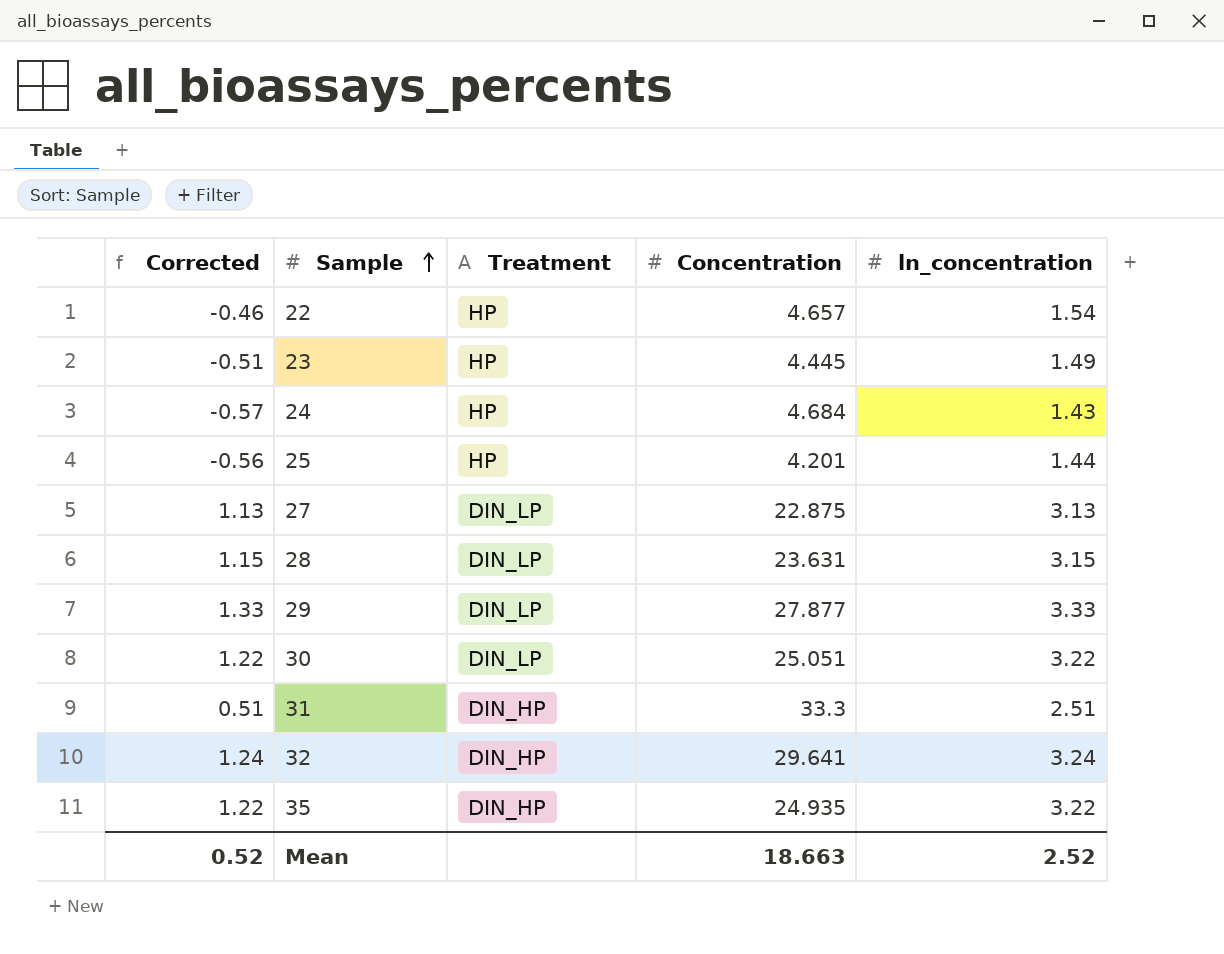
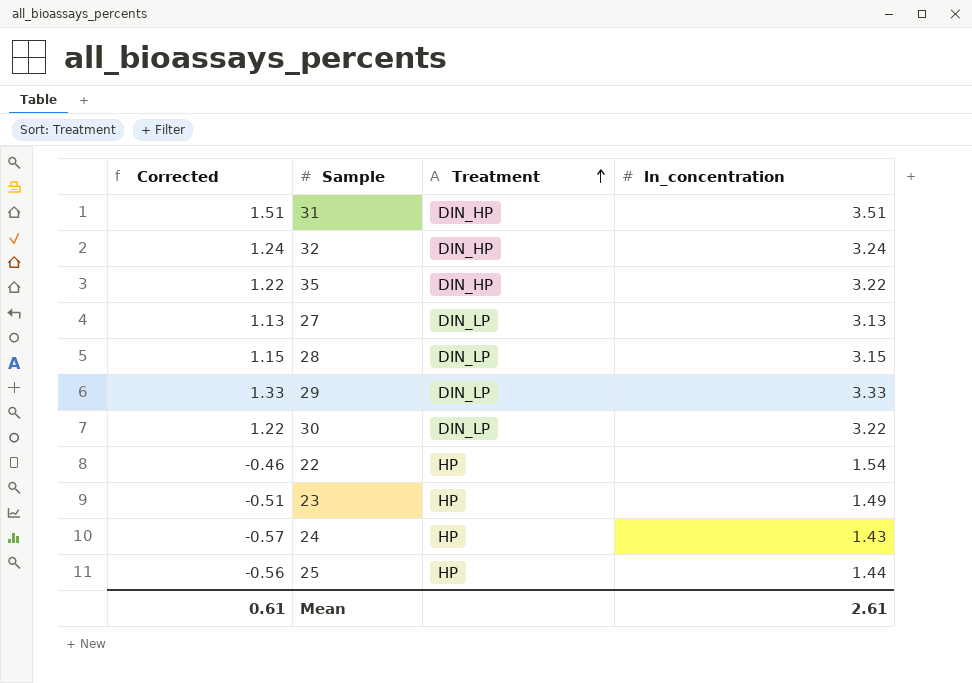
row order: Sample ascending -> Treatment ascending
column Concentration | position: 4 -> none
31 | Corrected: 0.51 -> 1.51
31 | ln_concentration: 2.51 -> 3.51
Mean | Corrected: 0.52 -> 0.61
Mean | ln_concentration: 2.52 -> 2.61

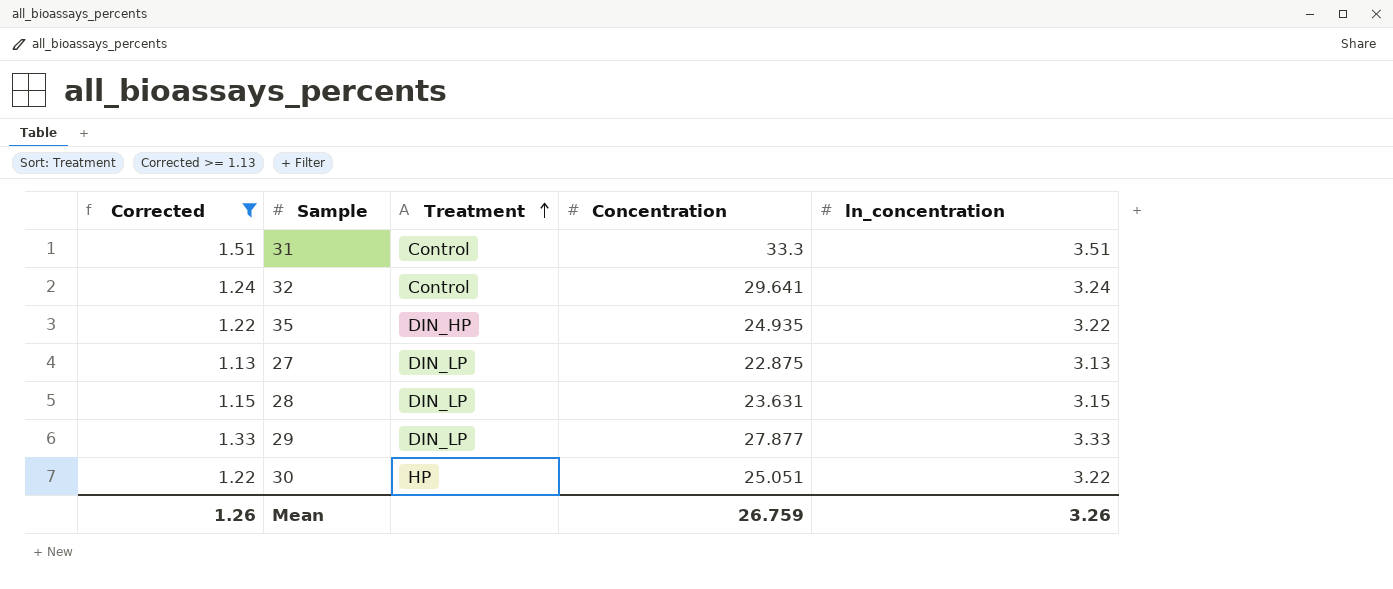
filter: none -> Corrected >= 1.13
column Concentration | position: none -> 4
31 | Treatment: DIN_HP -> Control
32 | Treatment: DIN_HP -> Control
30 | Treatment: DIN_LP -> HP
Mean | Corrected: 0.61 -> 1.26
Mean | ln_concentration: 2.61 -> 3.26

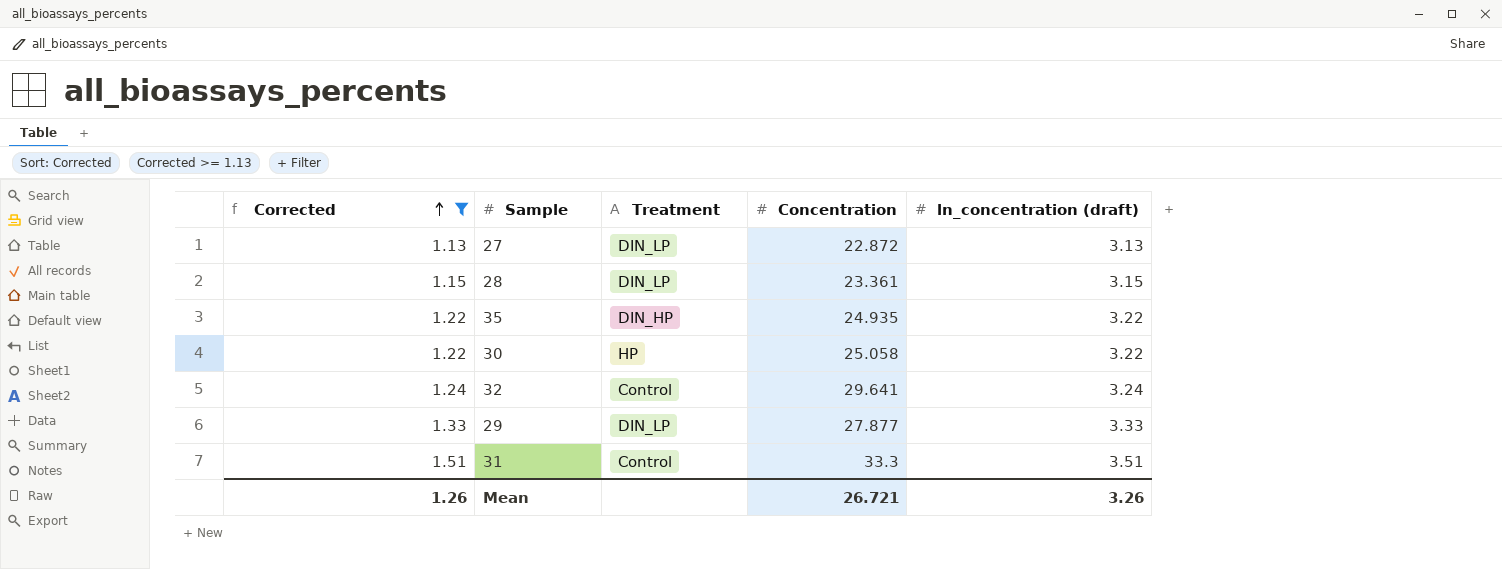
row order: Treatment ascending -> Corrected ascending
column name: ln_concentration -> ln_concentration (draft)
27 | Concentration: 22.875 -> 22.872
28 | Concentration: 23.631 -> 23.361
30 | Concentration: 25.051 -> 25.058
Mean | Concentration: 26.759 -> 26.721

